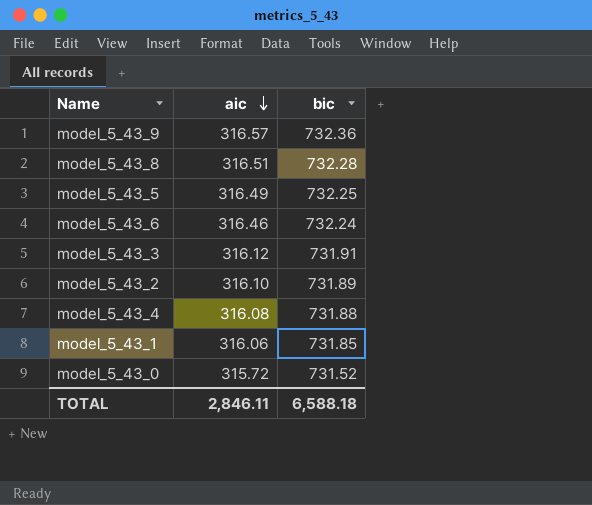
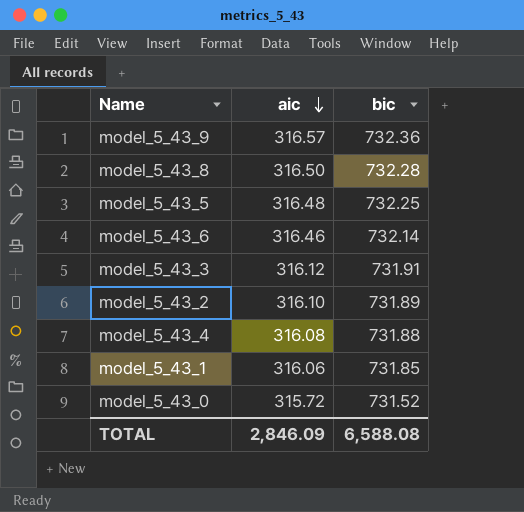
model_5_43_8 | aic: 316.51 -> 316.50
model_5_43_5 | aic: 316.49 -> 316.48
model_5_43_6 | bic: 732.24 -> 732.14
TOTAL | aic: 2,846.11 -> 2,846.09
TOTAL | bic: 6,588.18 -> 6,588.08

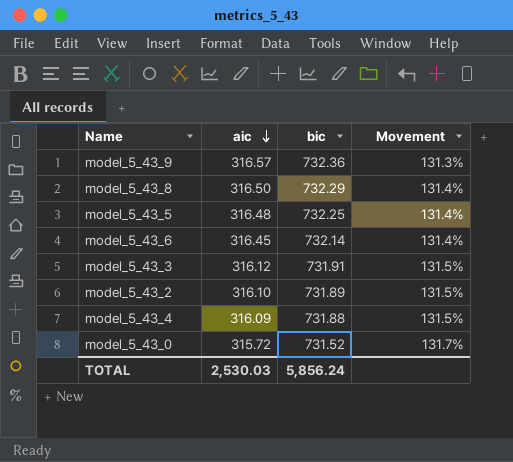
column Movement | formula: none -> ([bic] - [aic]) / [aic]
row model_5_43_1: 316.06 | 731.85 -> none
model_5_43_8 | bic: 732.28 -> 732.29
model_5_43_6 | aic: 316.46 -> 316.45
model_5_43_4 | aic: 316.08 -> 316.09
TOTAL | aic: 2,846.09 -> 2,530.03
TOTAL | bic: 6,588.08 -> 5,856.24

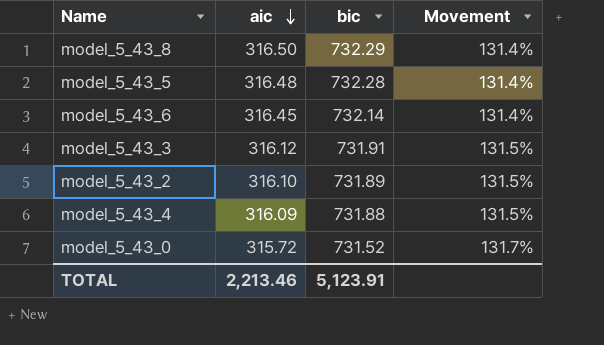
row model_5_43_9: 316.57 | 732.36 | 131.3% -> none
model_5_43_5 | bic: 732.25 -> 732.28
TOTAL | aic: 2,530.03 -> 2,213.46
TOTAL | bic: 5,856.24 -> 5,123.91

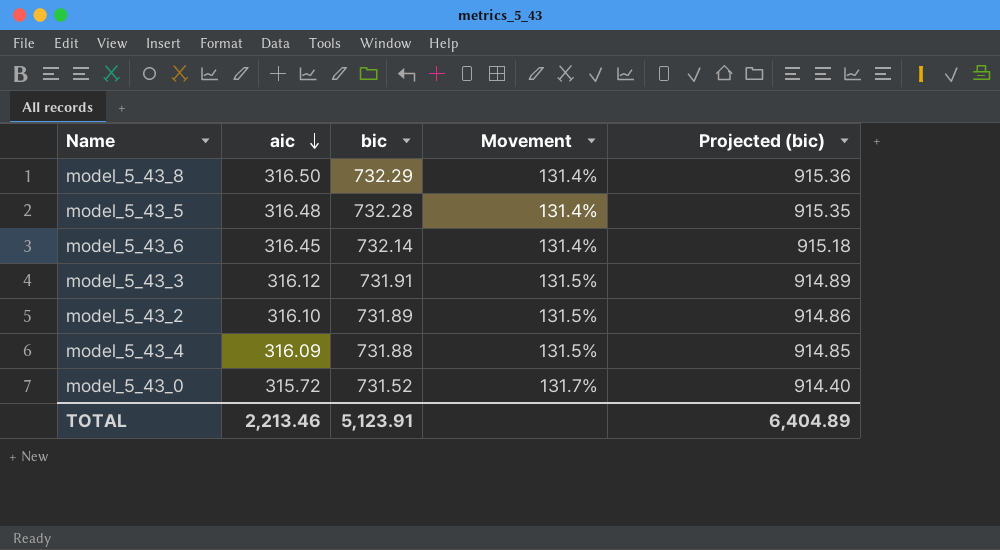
column Projected (bic) | formula: none -> [bic] * 1.25

